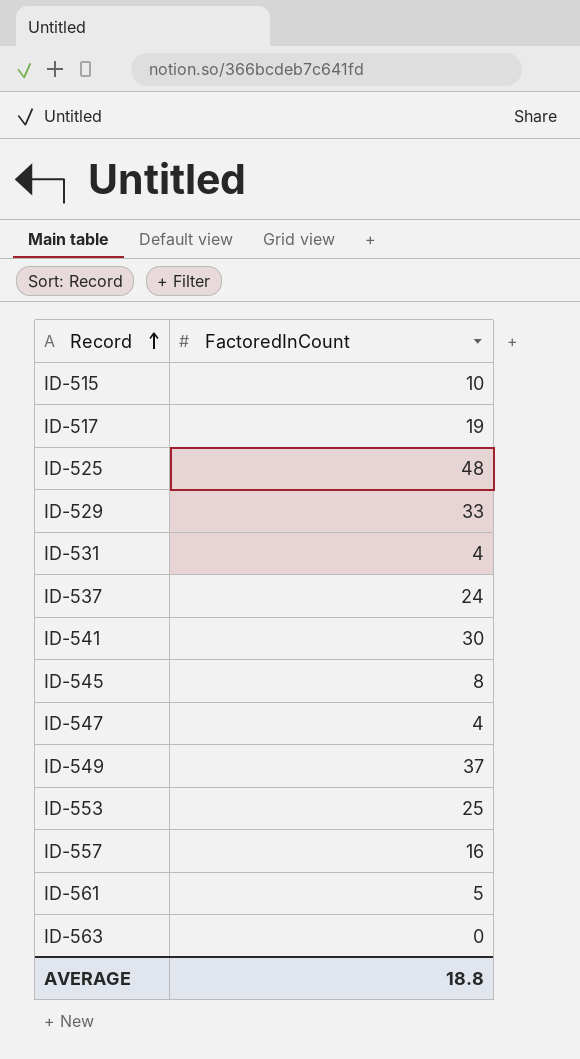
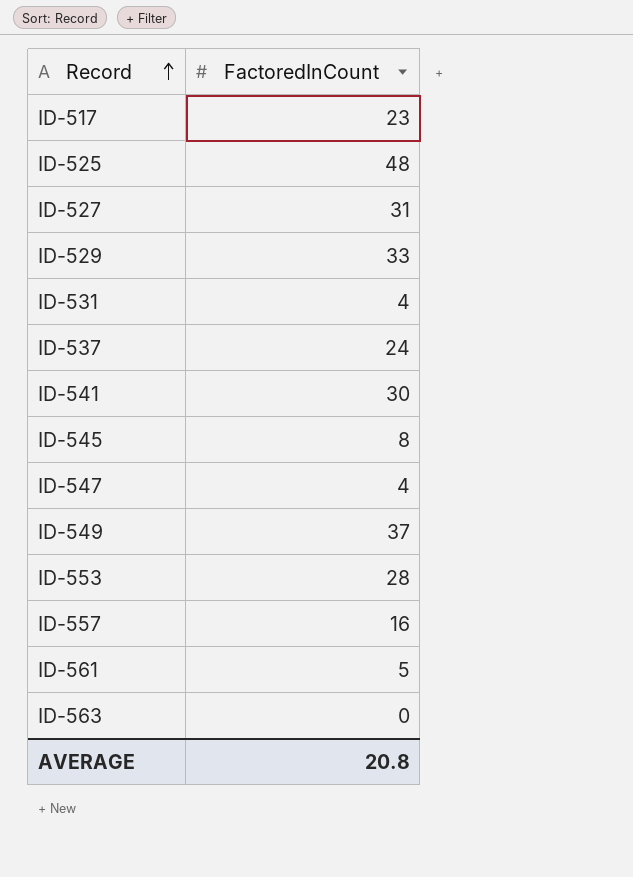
row ID-515: 10 -> none
ID-517 | FactoredInCount: 19 -> 23
row ID-527: none -> 31
ID-553 | FactoredInCount: 25 -> 28
AVERAGE | FactoredInCount: 18.8 -> 20.8

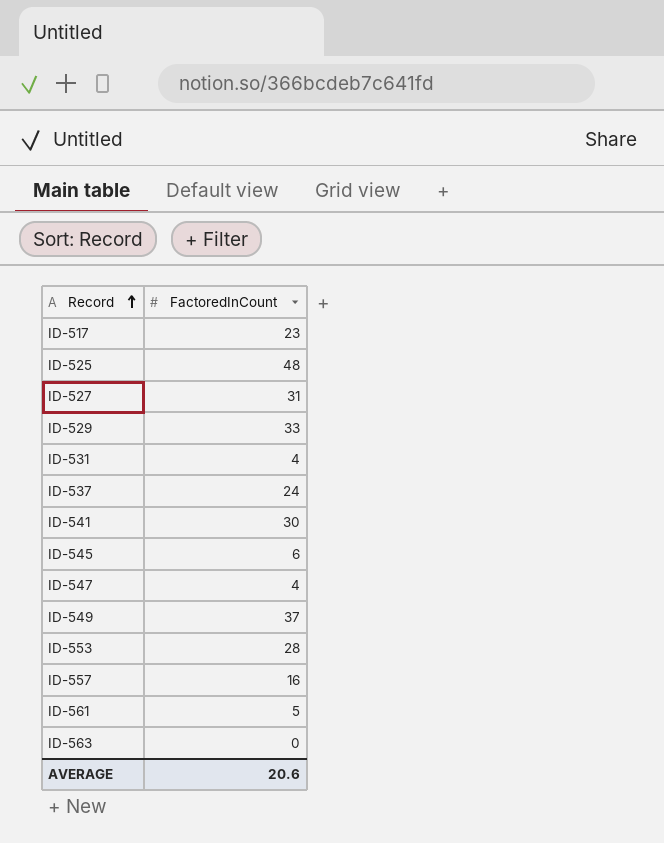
ID-545 | FactoredInCount: 8 -> 6
AVERAGE | FactoredInCount: 20.8 -> 20.6

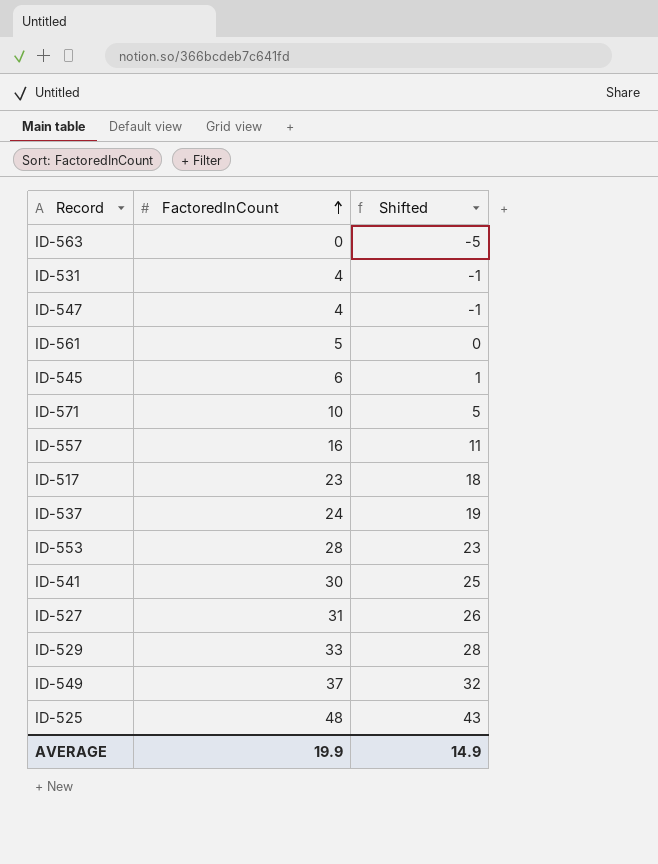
row order: Record ascending -> FactoredInCount ascending
column Shifted | formula: none -> [FactoredInCount] - 5
row ID-571: none -> 10 | 5
AVERAGE | FactoredInCount: 20.6 -> 19.9

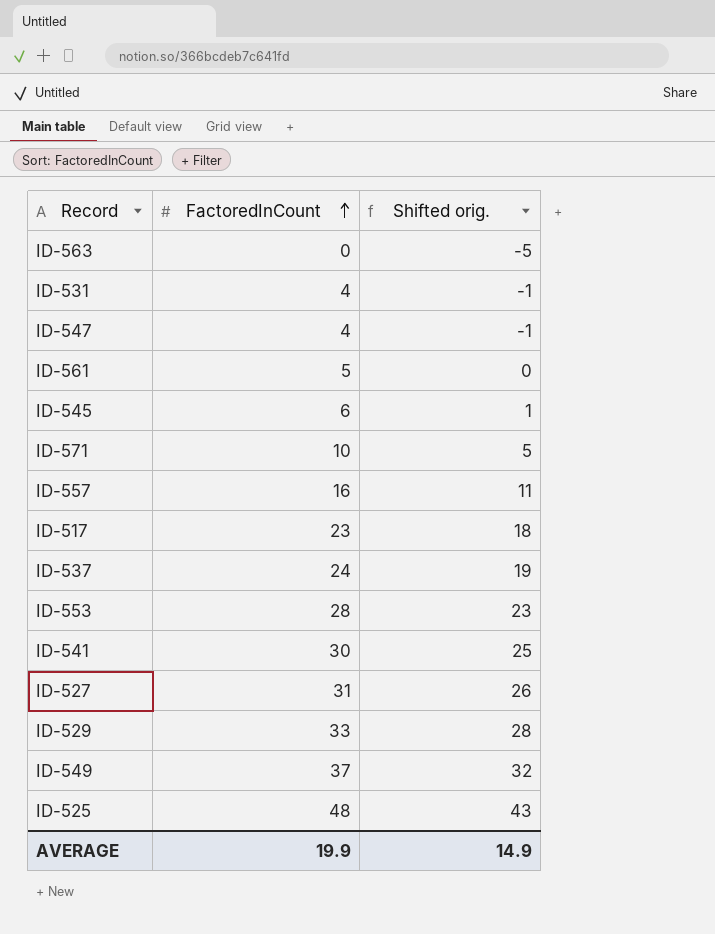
column name: Shifted -> Shifted orig.

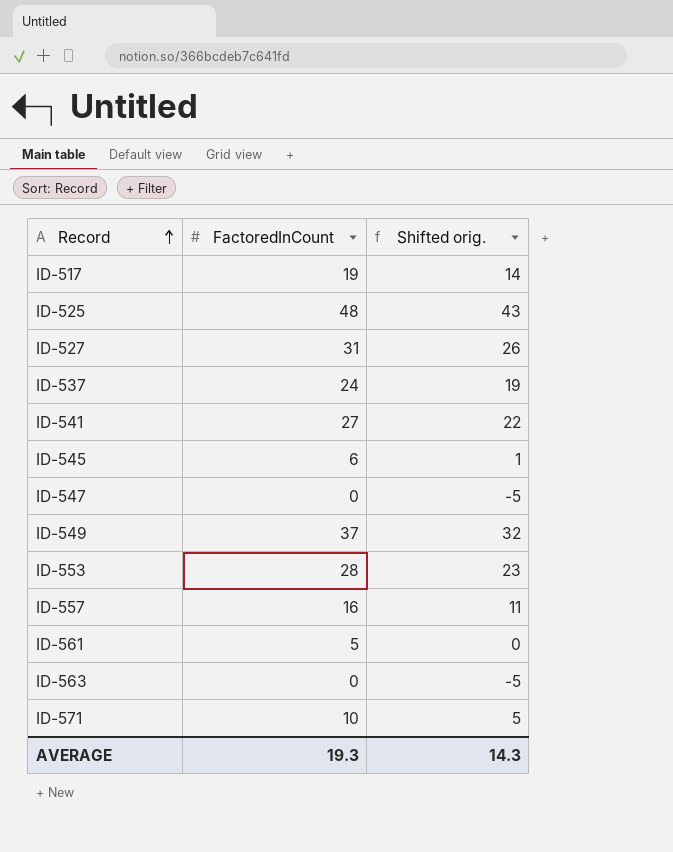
row order: FactoredInCount ascending -> Record ascending
row ID-531: 4 | -1 -> none
row ID-529: 33 | 28 -> none
ID-517 | FactoredInCount: 23 -> 19
ID-517 | Shifted orig.: 18 -> 14
ID-541 | FactoredInCount: 30 -> 27
ID-541 | Shifted orig.: 25 -> 22
ID-547 | FactoredInCount: 4 -> 0
ID-547 | Shifted orig.: -1 -> -5
AVERAGE | FactoredInCount: 19.9 -> 19.3
AVERAGE | Shifted orig.: 14.9 -> 14.3

